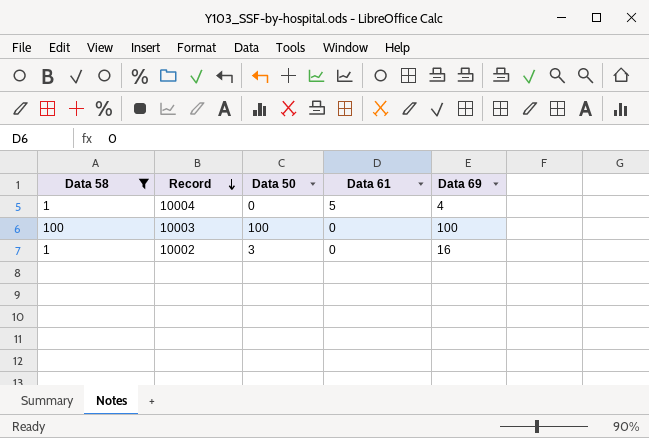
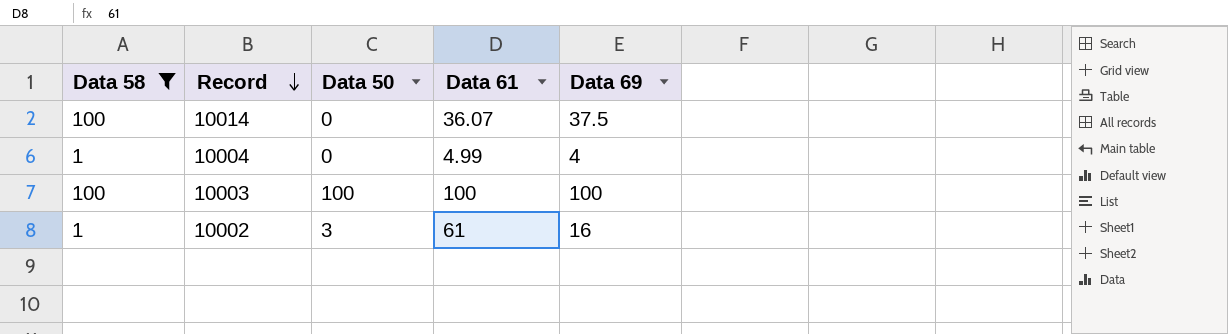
row 10014: none -> 100 | 0 | 36.07 | 37.5
10004 | Data 61: 5 -> 4.99
10003 | Data 61: 0 -> 100
10002 | Data 61: 0 -> 61

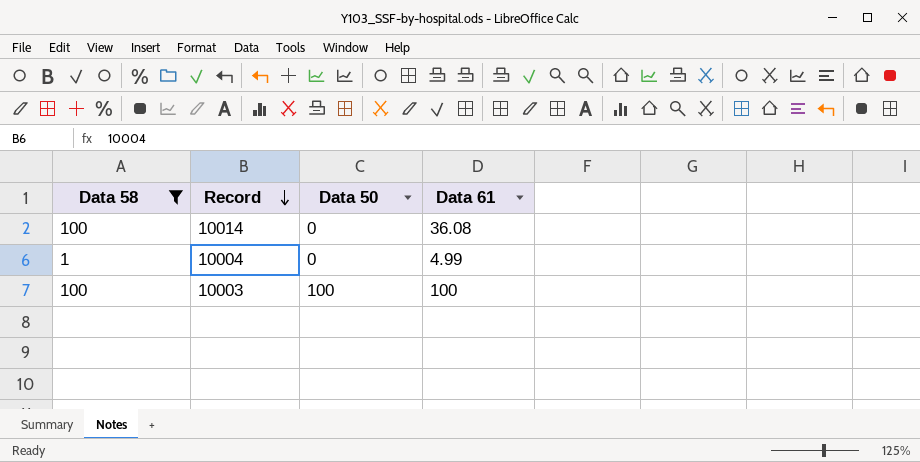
column Data 69 | position: 5 -> none
row 10002: 1 | 3 | 61 | 16 -> none
10014 | Data 61: 36.07 -> 36.08

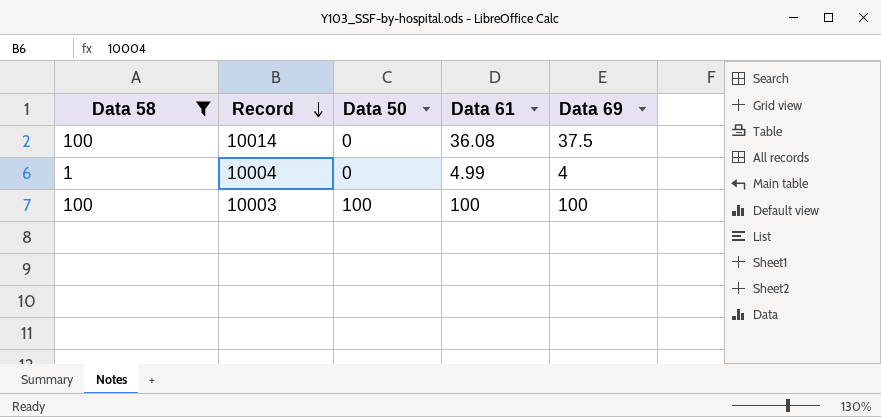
column Data 69 | position: none -> 5

